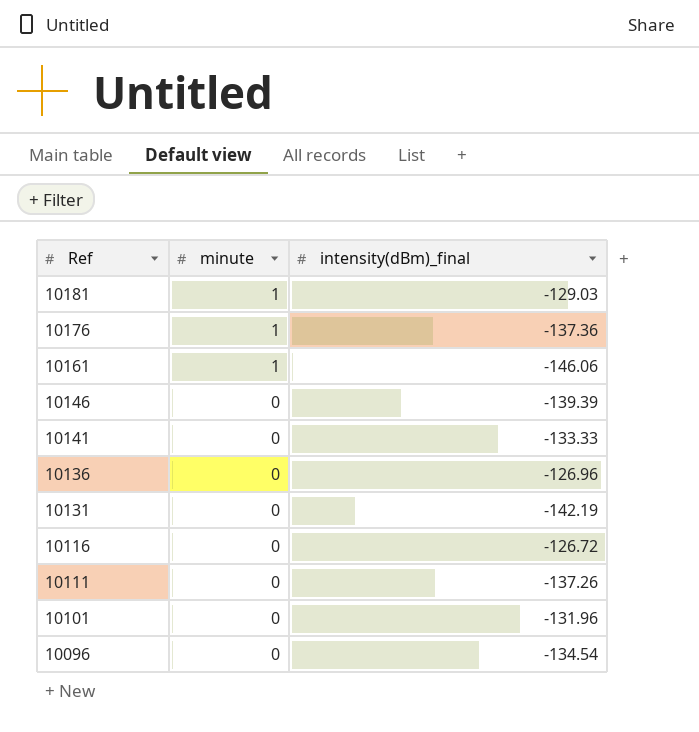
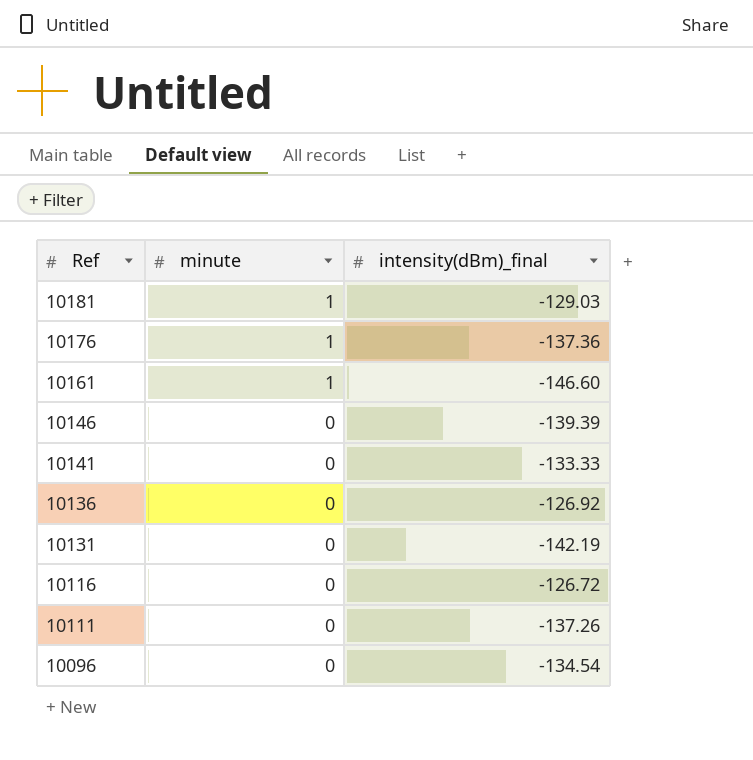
row 10101: 0 | -131.96 -> none
10161 | intensity(dBm)_final: -146.06 -> -146.60
10136 | intensity(dBm)_final: -126.96 -> -126.92

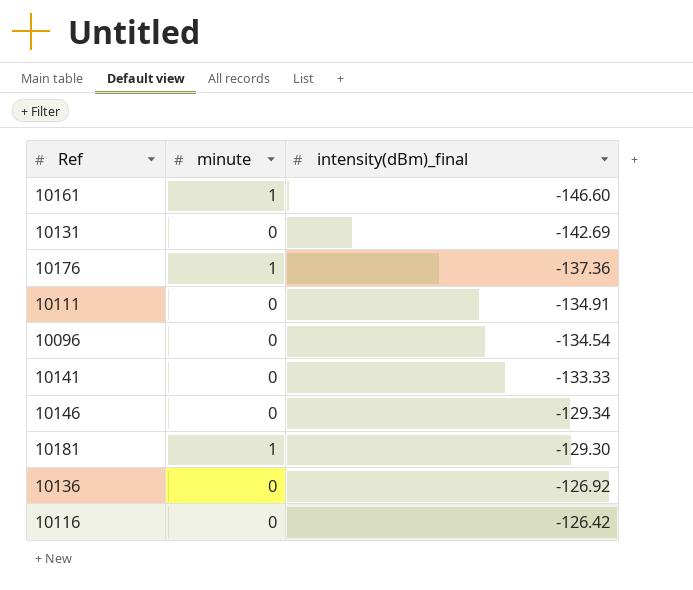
row order: Ref descending -> intensity(dBm)_final ascending
10131 | intensity(dBm)_final: -142.19 -> -142.69
10111 | intensity(dBm)_final: -137.26 -> -134.91
10146 | intensity(dBm)_final: -139.39 -> -129.34
10181 | intensity(dBm)_final: -129.03 -> -129.30
10116 | intensity(dBm)_final: -126.72 -> -126.42

